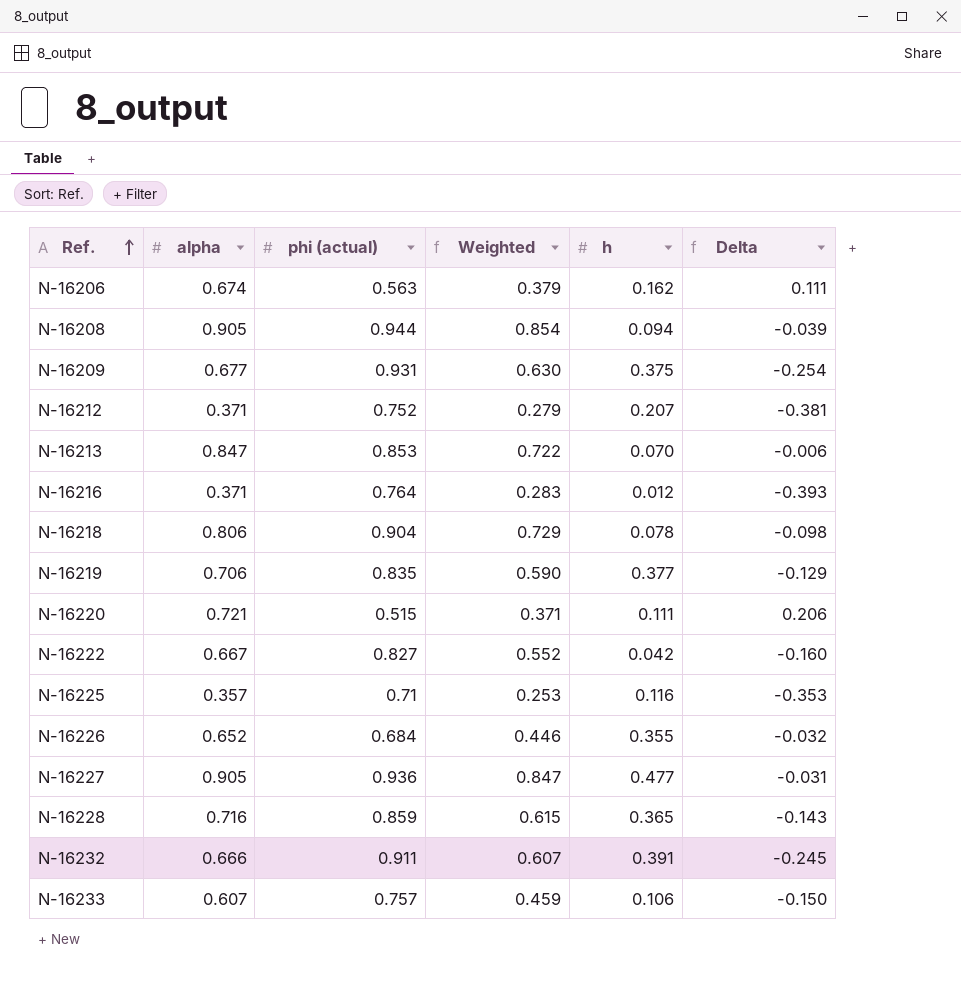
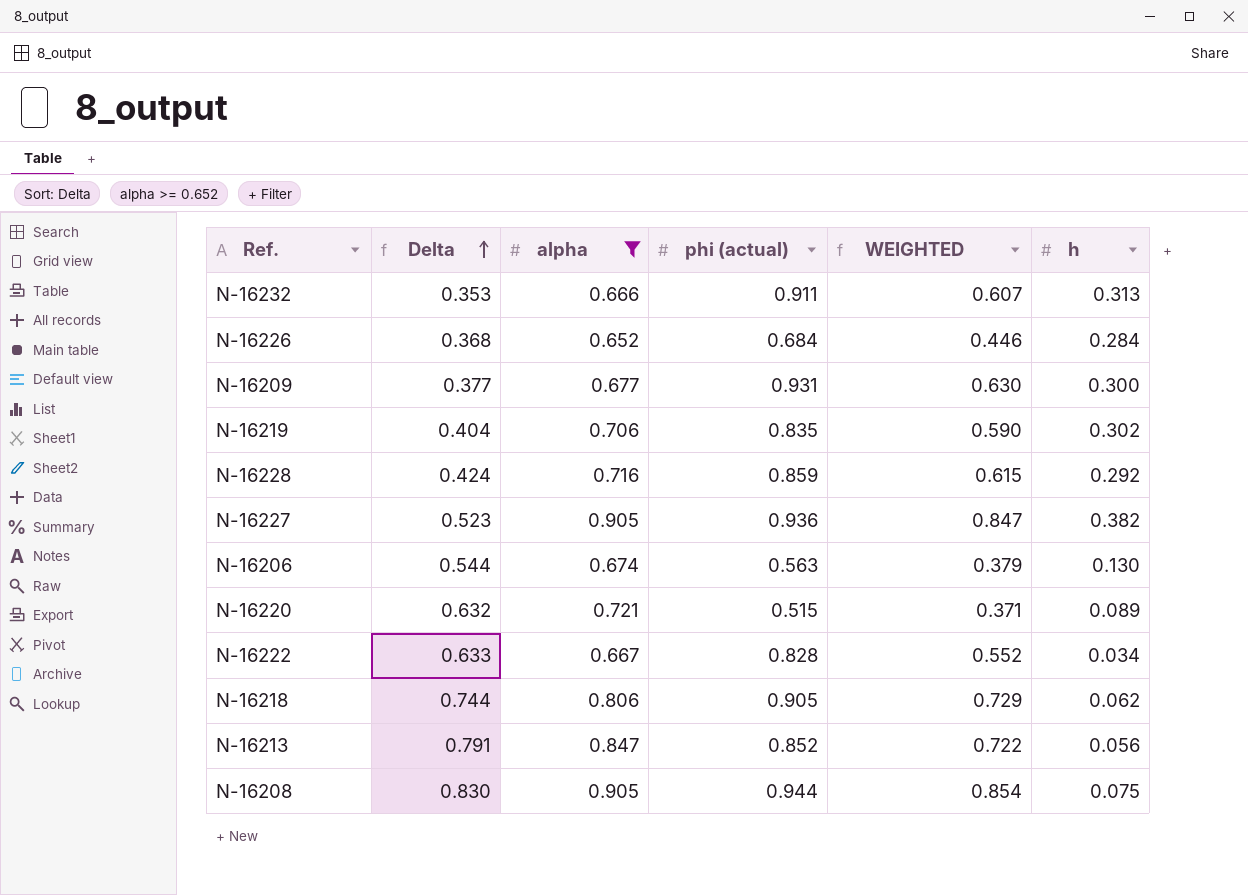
filter: none -> alpha >= 0.652
row order: Ref. ascending -> Delta ascending
column Delta | formula: [alpha] - [phi (actual)] -> [alpha] - [h]
column Delta | position: 6 -> 2
column name: Weighted -> WEIGHTED
N-16232 | h: 0.391 -> 0.313
N-16226 | h: 0.355 -> 0.284
N-16209 | h: 0.375 -> 0.300
N-16219 | h: 0.377 -> 0.302
N-16228 | h: 0.365 -> 0.292
N-16227 | h: 0.477 -> 0.382
N-16206 | h: 0.162 -> 0.130
N-16220 | h: 0.111 -> 0.089
N-16222 | phi (actual): 0.827 -> 0.828
N-16222 | h: 0.042 -> 0.034
N-16218 | phi (actual): 0.904 -> 0.905
N-16218 | h: 0.078 -> 0.062
N-16213 | phi (actual): 0.853 -> 0.852
N-16213 | h: 0.070 -> 0.056
N-16208 | h: 0.094 -> 0.075

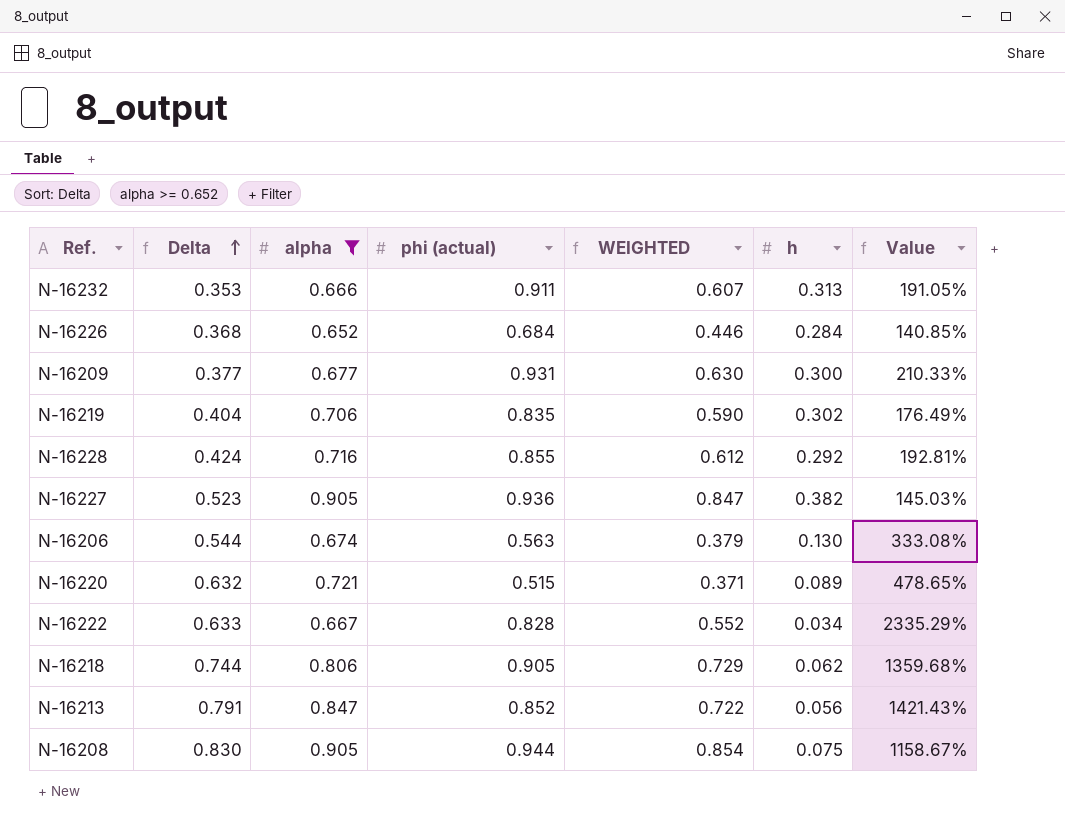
column Value | formula: none -> ([phi (actual)] - [h]) / [h]
N-16228 | phi (actual): 0.859 -> 0.855
N-16228 | WEIGHTED: 0.615 -> 0.612

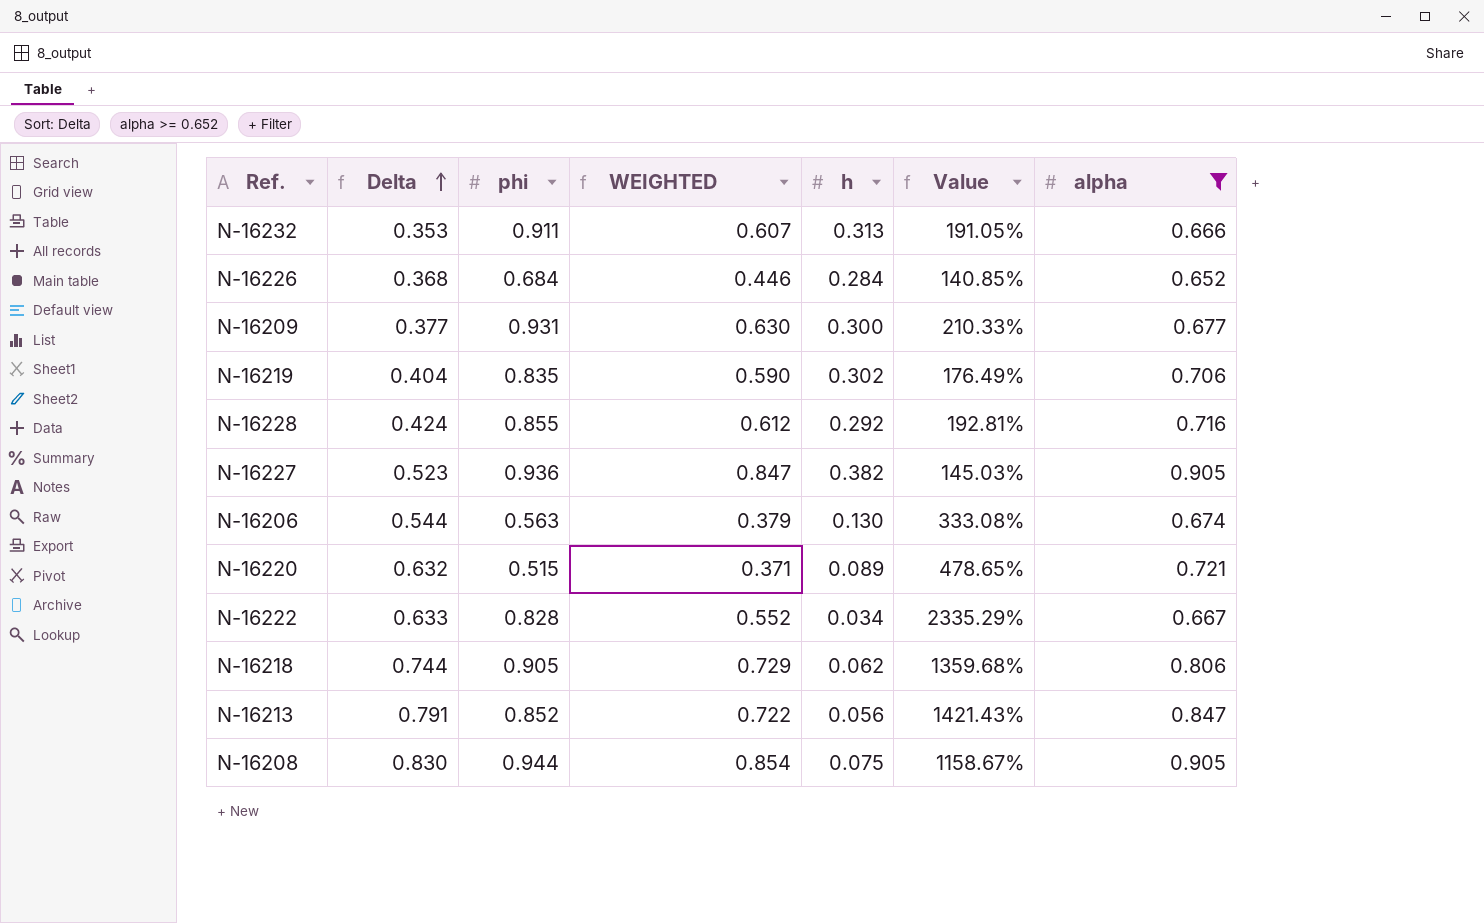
column name: phi (actual) -> phi
column alpha | position: 3 -> 7

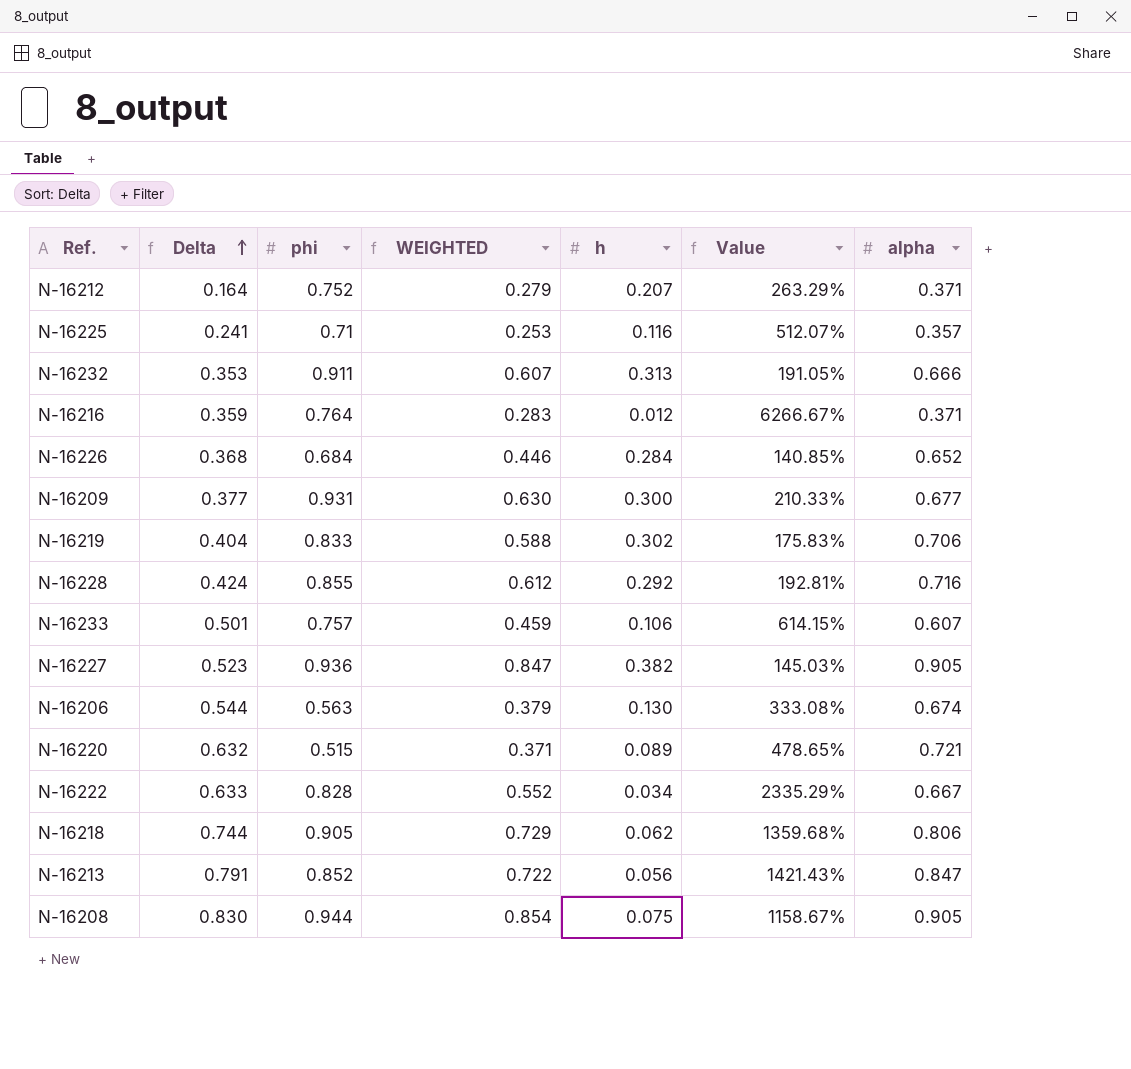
filter: alpha >= 0.652 -> none
N-16219 | phi: 0.835 -> 0.833
N-16219 | WEIGHTED: 0.590 -> 0.588
N-16219 | Value: 176.49% -> 175.83%

